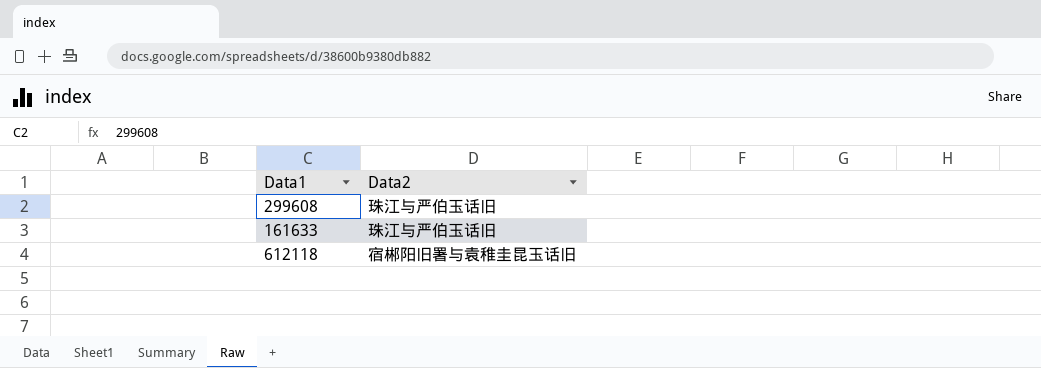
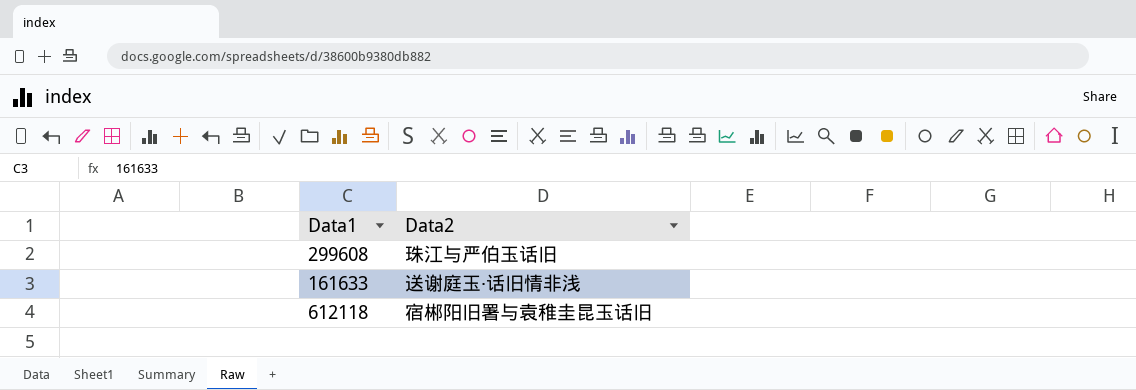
161633 | Data2: 珠江与严伯玉话旧 -> 送谢庭玉·话旧情非浅

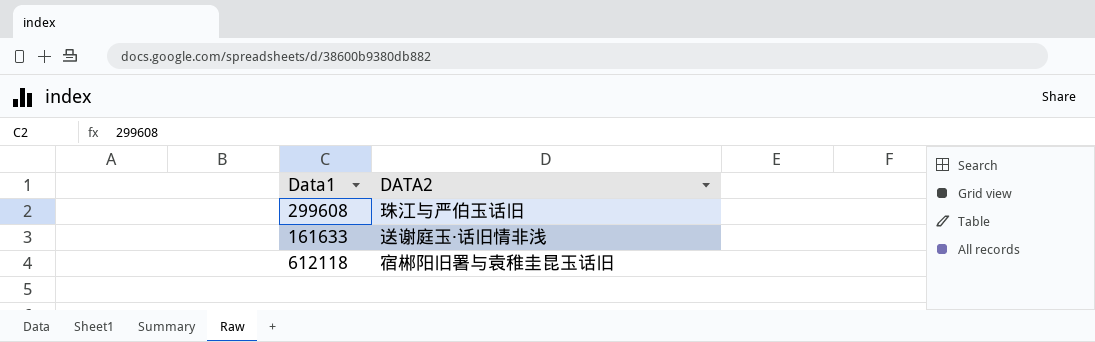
column name: Data2 -> DATA2

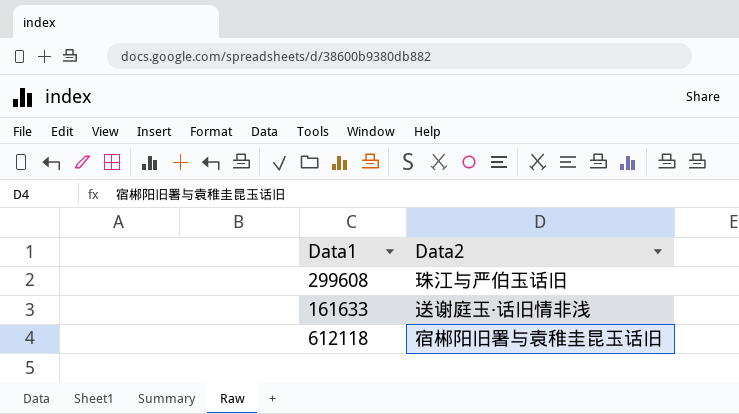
column name: DATA2 -> Data2

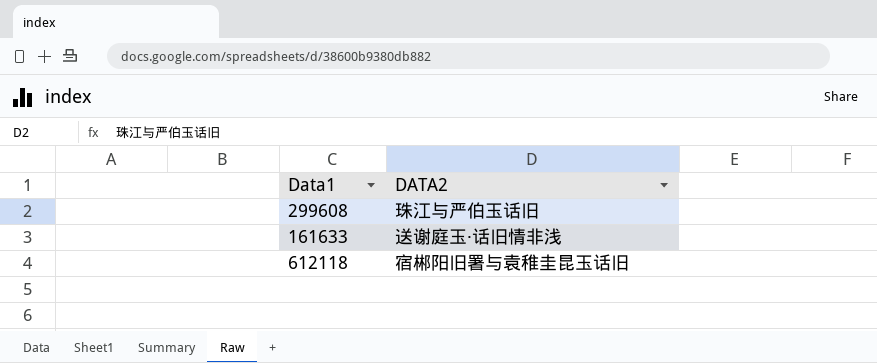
column name: Data2 -> DATA2

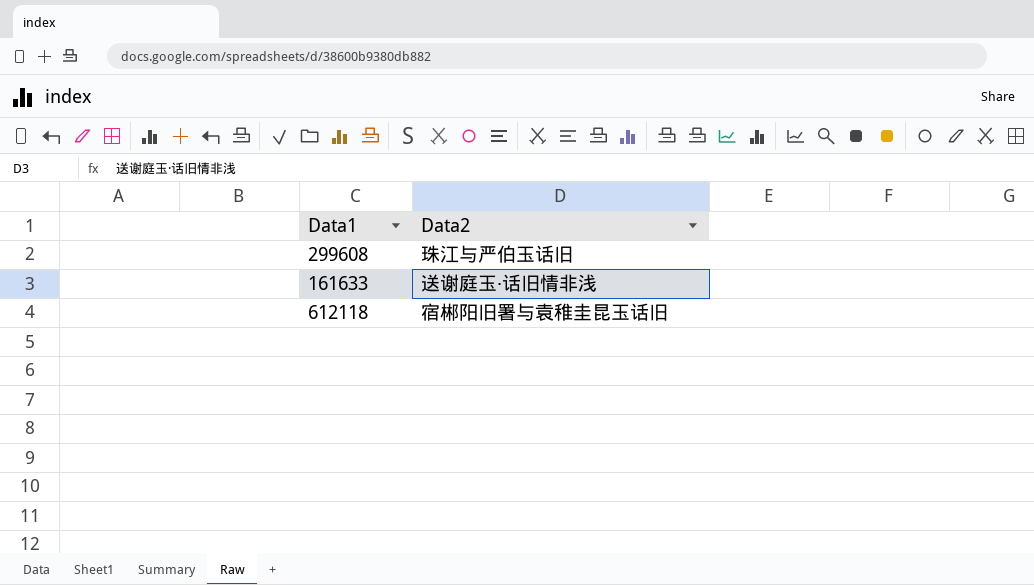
column name: DATA2 -> Data2

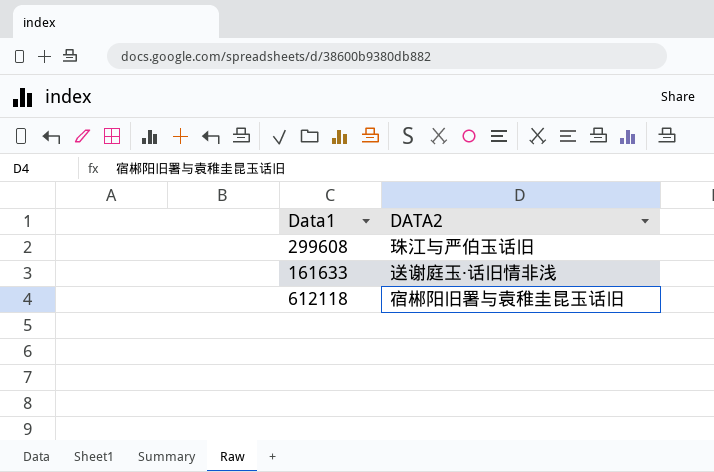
column name: Data2 -> DATA2

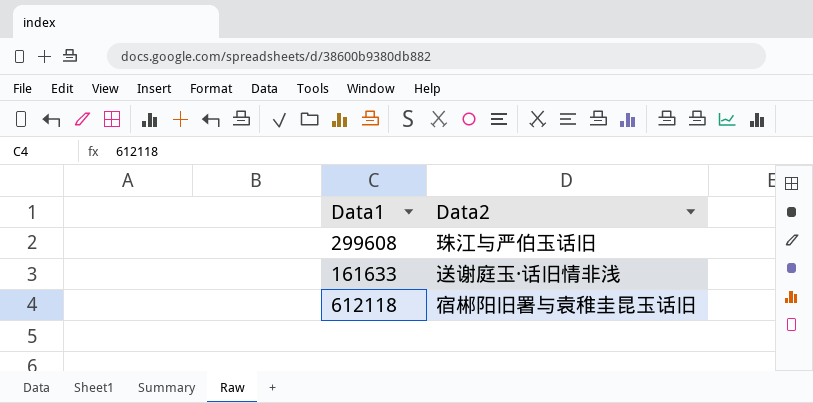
column name: DATA2 -> Data2

